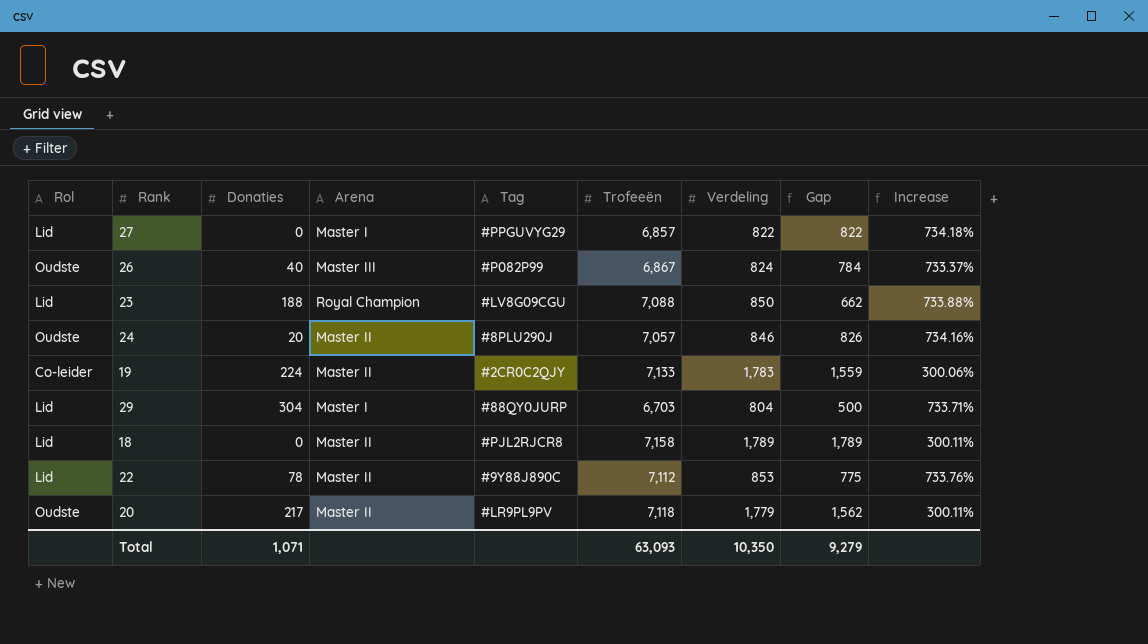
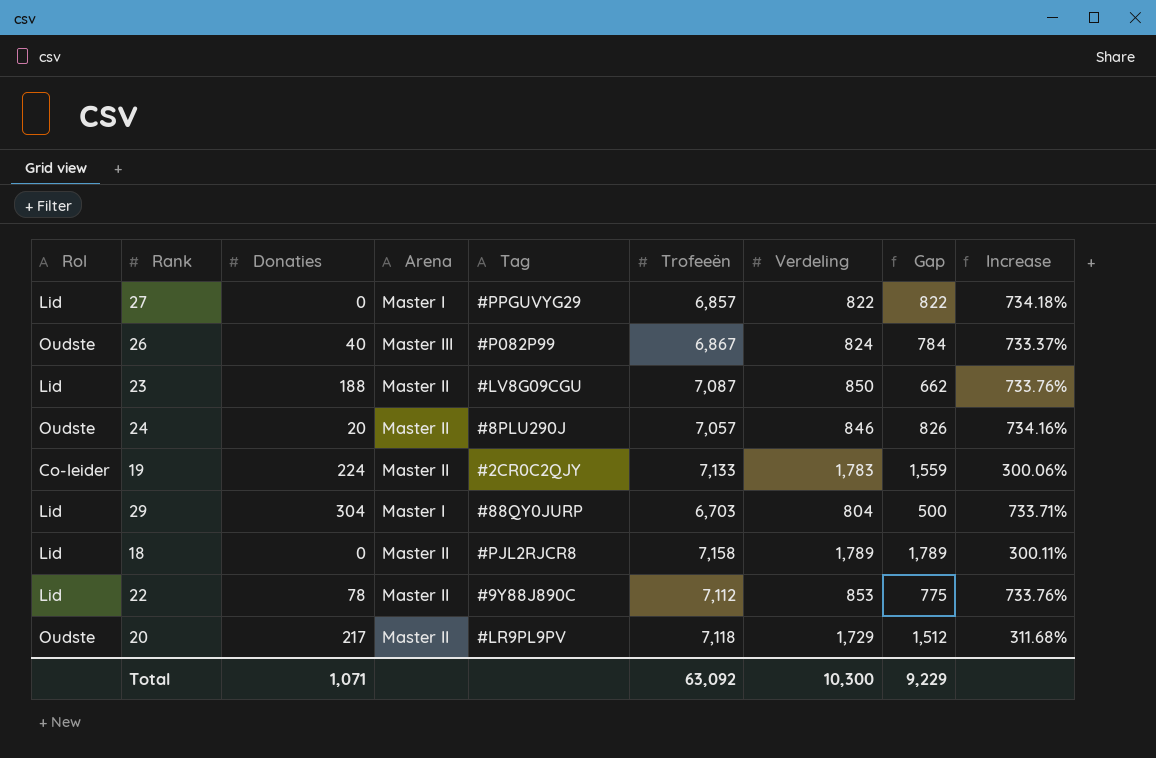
23 | Arena: Royal Champion -> Master II
23 | Trofeeën: 7,088 -> 7,087
23 | Increase: 733.88% -> 733.76%
20 | Verdeling: 1,779 -> 1,729
20 | Gap: 1,562 -> 1,512
20 | Increase: 300.11% -> 311.68%
Total | Trofeeën: 63,093 -> 63,092
Total | Verdeling: 10,350 -> 10,300
Total | Gap: 9,279 -> 9,229

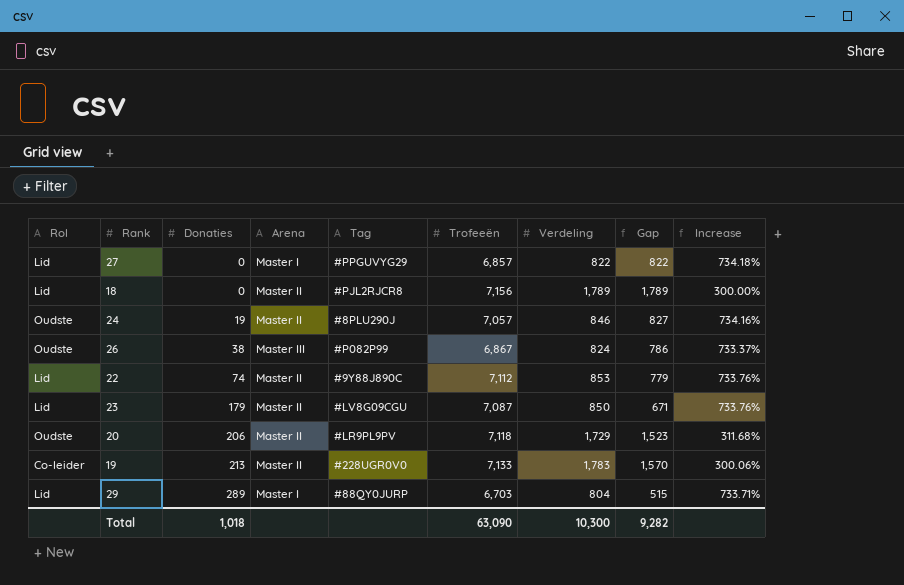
row order: none -> Donaties ascending
18 | Trofeeën: 7,158 -> 7,156
18 | Increase: 300.11% -> 300.00%
24 | Donaties: 20 -> 19
24 | Gap: 826 -> 827
26 | Donaties: 40 -> 38
26 | Gap: 784 -> 786
22 | Donaties: 78 -> 74
22 | Gap: 775 -> 779
23 | Donaties: 188 -> 179
23 | Gap: 662 -> 671
20 | Donaties: 217 -> 206
20 | Gap: 1,512 -> 1,523
19 | Donaties: 224 -> 213
19 | Tag: #2CR0C2QJY -> #228UGR0V0
19 | Gap: 1,559 -> 1,570
29 | Donaties: 304 -> 289
29 | Gap: 500 -> 515
Total | Donaties: 1,071 -> 1,018
Total | Trofeeën: 63,092 -> 63,090
Total | Gap: 9,229 -> 9,282

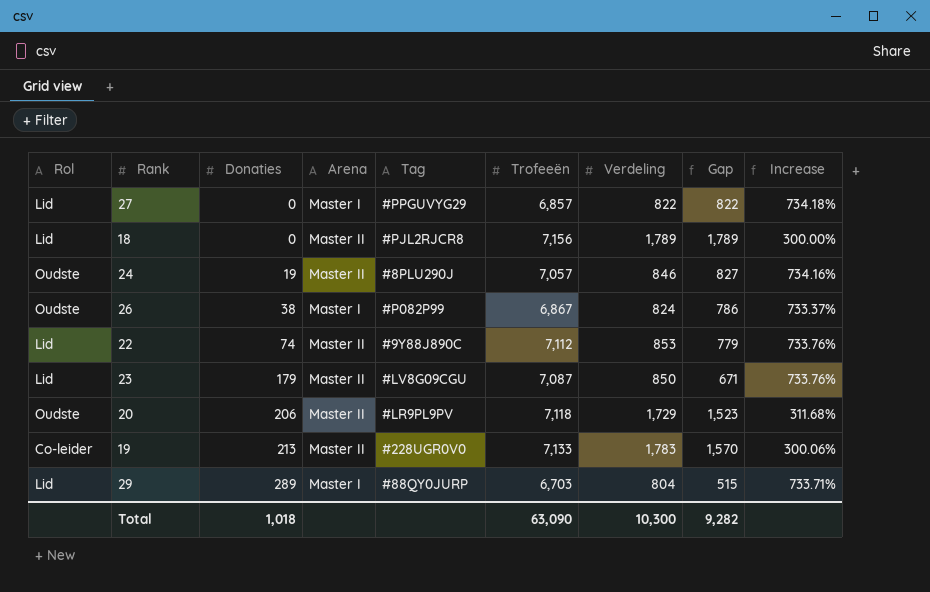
26 | Arena: Master III -> Master I

